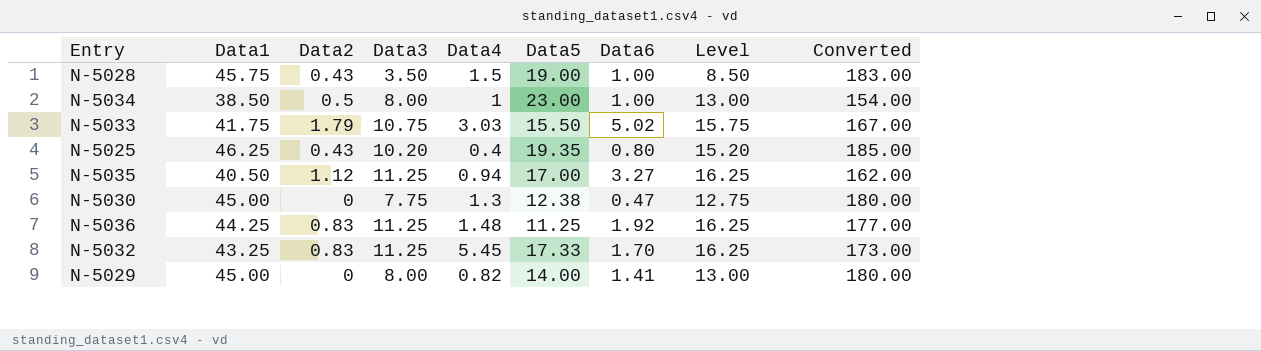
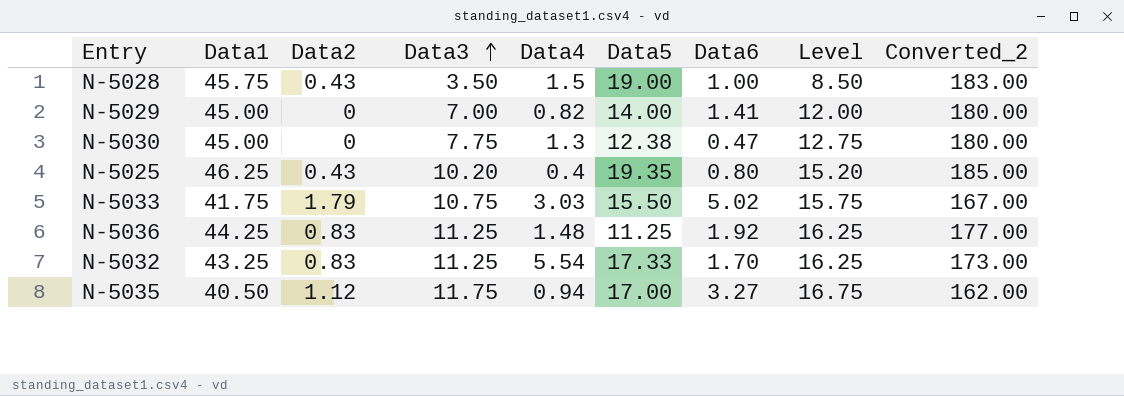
row order: none -> Data3 ascending
column name: Converted -> Converted_2
row N-5034: 38.50 | 0.5 | 8.00 | 1 | 23.00 | 1.00 | 13.00 | 154.00 -> none
N-5029 | Data3: 8.00 -> 7.00
N-5029 | Level: 13.00 -> 12.00
N-5032 | Data4: 5.45 -> 5.54
N-5035 | Data3: 11.25 -> 11.75
N-5035 | Level: 16.25 -> 16.75

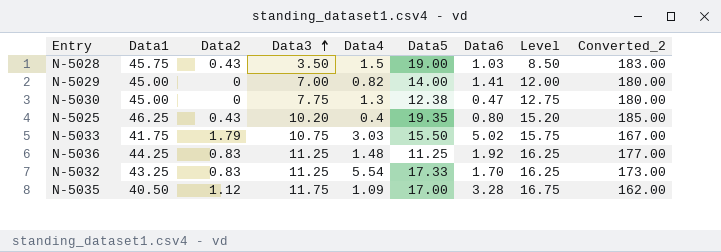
N-5028 | Data6: 1.00 -> 1.03
N-5035 | Data4: 0.94 -> 1.09
N-5035 | Data6: 3.27 -> 3.28

